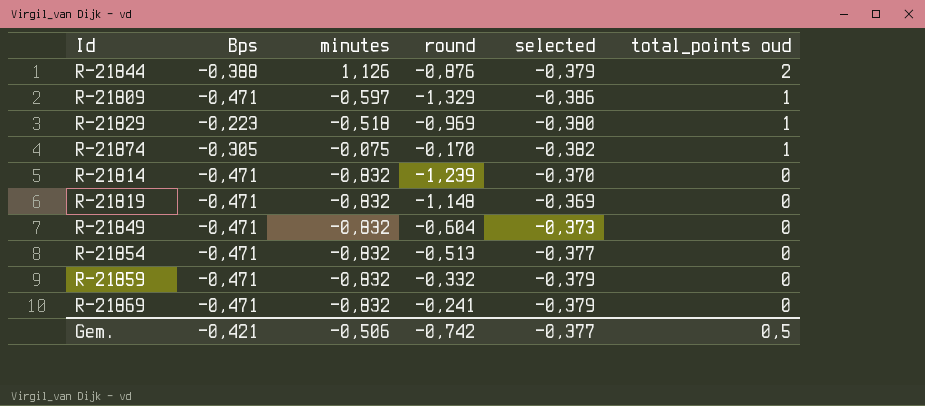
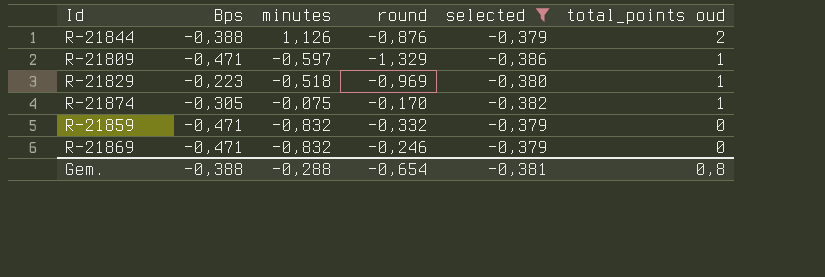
filter: none -> selected <= -0,379
R-21869 | round: -0,241 -> -0,246
Gem. | Bps: -0,421 -> -0,388
Gem. | minutes: -0,506 -> -0,288
Gem. | round: -0,742 -> -0,654
Gem. | selected: -0,377 -> -0,381
Gem. | total_points oud: 0,5 -> 0,8

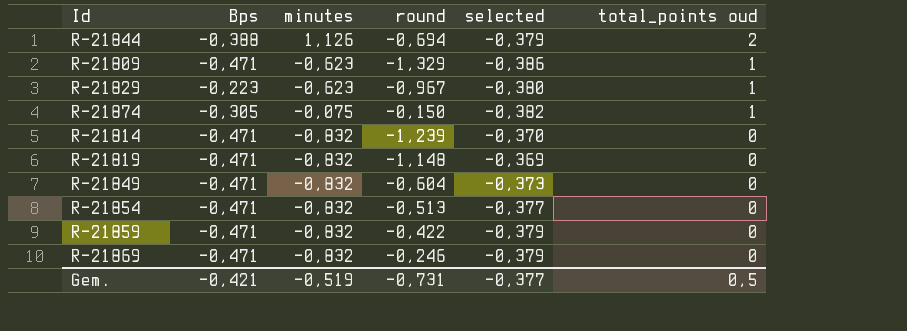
filter: selected <= -0,379 -> none
R-21844 | round: -0,876 -> -0,694
R-21809 | minutes: -0,597 -> -0,623
R-21829 | minutes: -0,518 -> -0,623
R-21829 | round: -0,969 -> -0,967
R-21874 | round: -0,170 -> -0,150
R-21859 | round: -0,332 -> -0,422
Gem. | Bps: -0,388 -> -0,421
Gem. | minutes: -0,288 -> -0,519
Gem. | round: -0,654 -> -0,731
Gem. | selected: -0,381 -> -0,377
Gem. | total_points oud: 0,8 -> 0,5

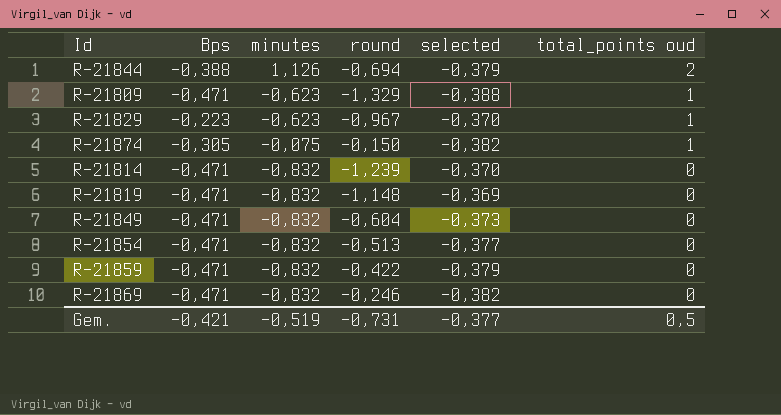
R-21809 | selected: -0,386 -> -0,388
R-21829 | selected: -0,380 -> -0,370
R-21869 | selected: -0,379 -> -0,382

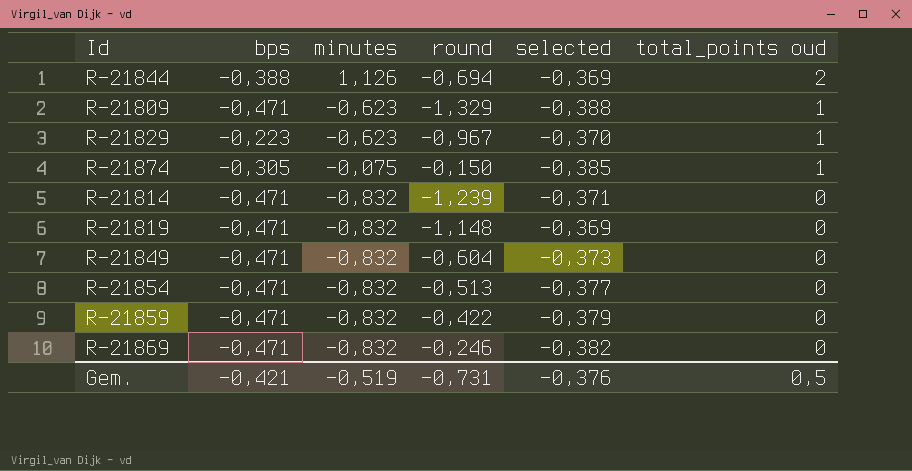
column name: Bps -> bps
R-21844 | selected: -0,379 -> -0,369
R-21874 | selected: -0,382 -> -0,385
R-21814 | selected: -0,370 -> -0,371
Gem. | selected: -0,377 -> -0,376

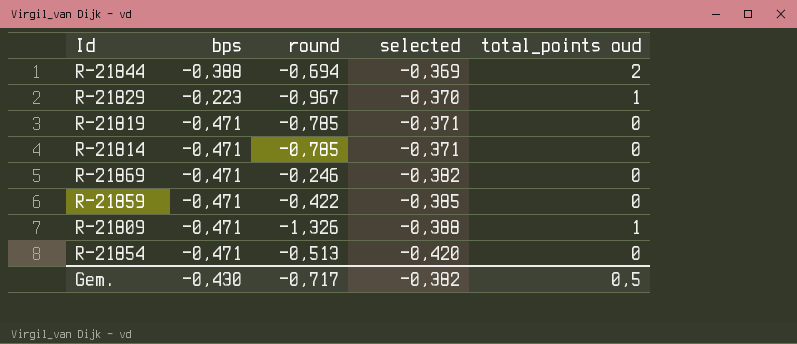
row order: total_points oud descending -> selected descending
column minutes | position: 3 -> none
row R-21874: -0,305 | -0,075 | -0,150 | -0,385 | 1 -> none
row R-21849: -0,471 | -0,832 | -0,604 | -0,373 | 0 -> none
R-21819 | round: -1,148 -> -0,785
R-21819 | selected: -0,369 -> -0,371
R-21814 | round: -1,239 -> -0,785
R-21859 | selected: -0,379 -> -0,385
R-21809 | round: -1,329 -> -1,326
R-21854 | selected: -0,377 -> -0,420
Gem. | bps: -0,421 -> -0,430
Gem. | round: -0,731 -> -0,717
Gem. | selected: -0,376 -> -0,382

